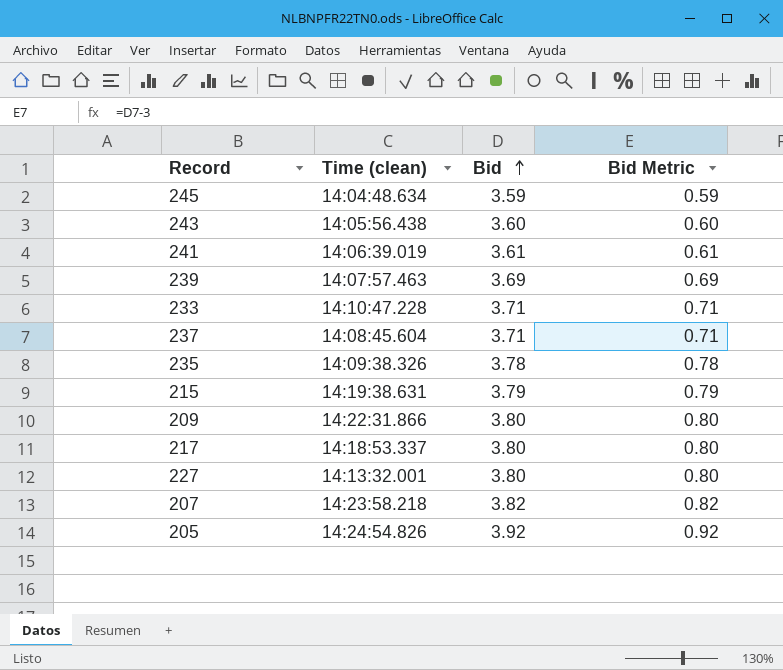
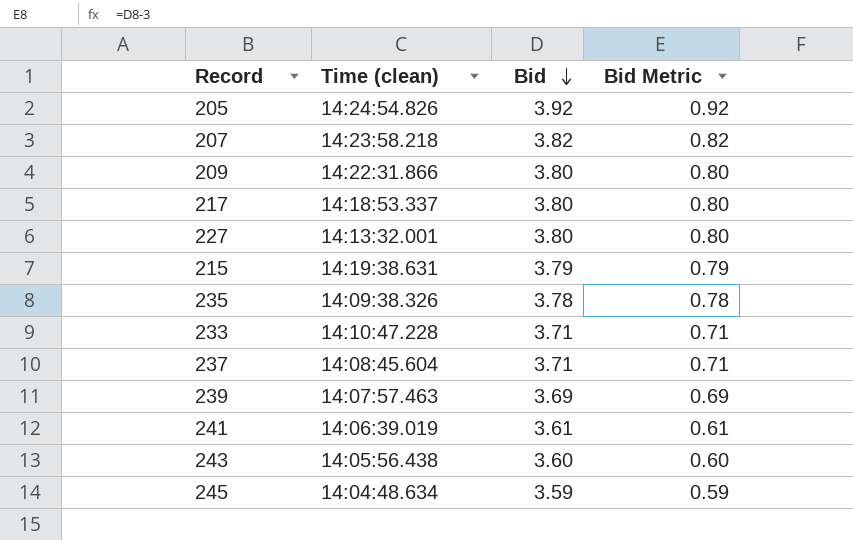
row order: Bid ascending -> Bid descending

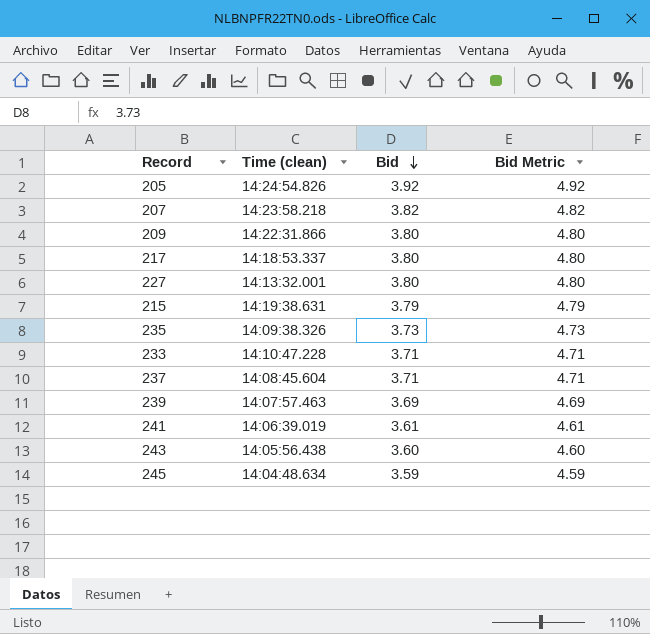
column Bid Metric | formula: [Bid] - 3 -> [Bid] + 1
235 | Bid: 3.78 -> 3.73

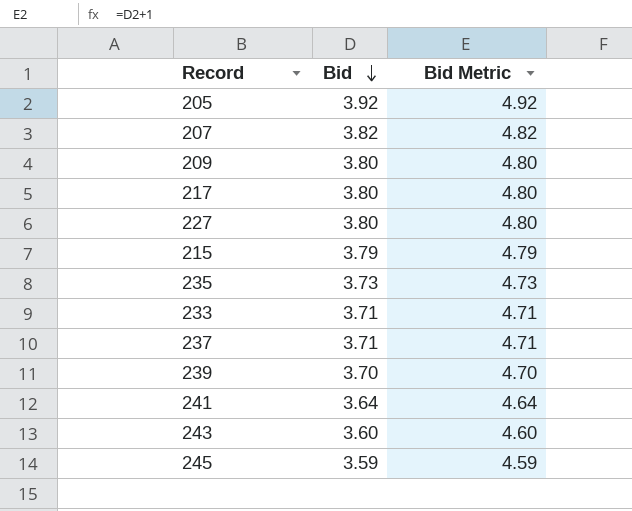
column Time (clean) | position: 2 -> none
239 | Bid: 3.69 -> 3.70
239 | Bid Metric: 4.69 -> 4.70
241 | Bid: 3.61 -> 3.64
241 | Bid Metric: 4.61 -> 4.64

